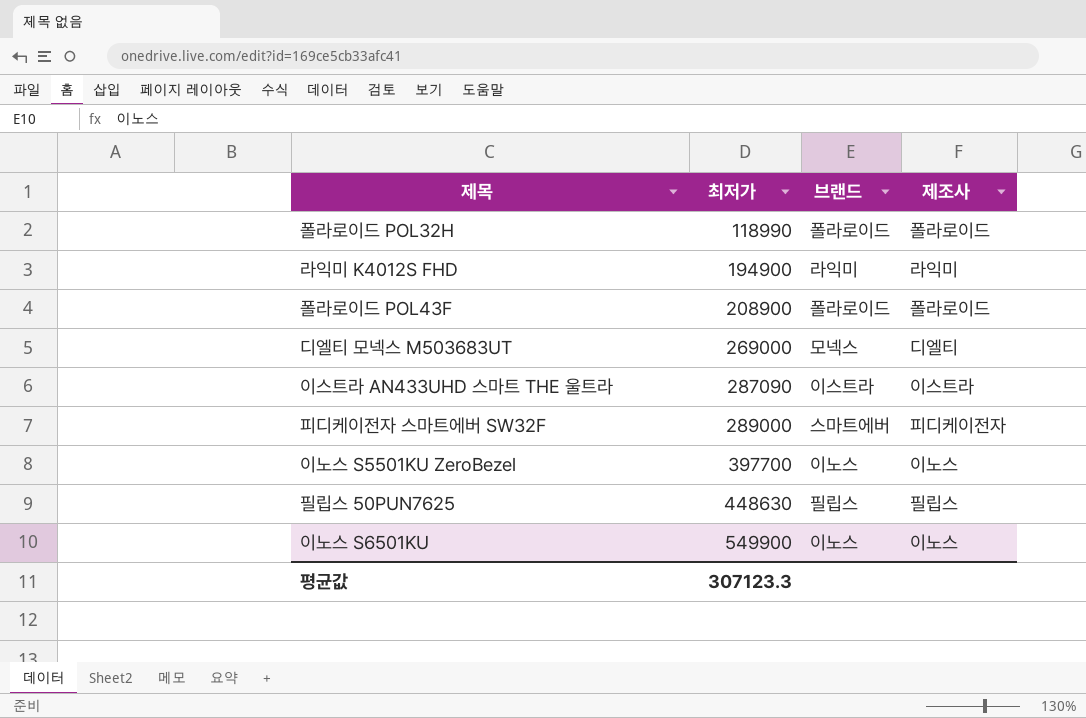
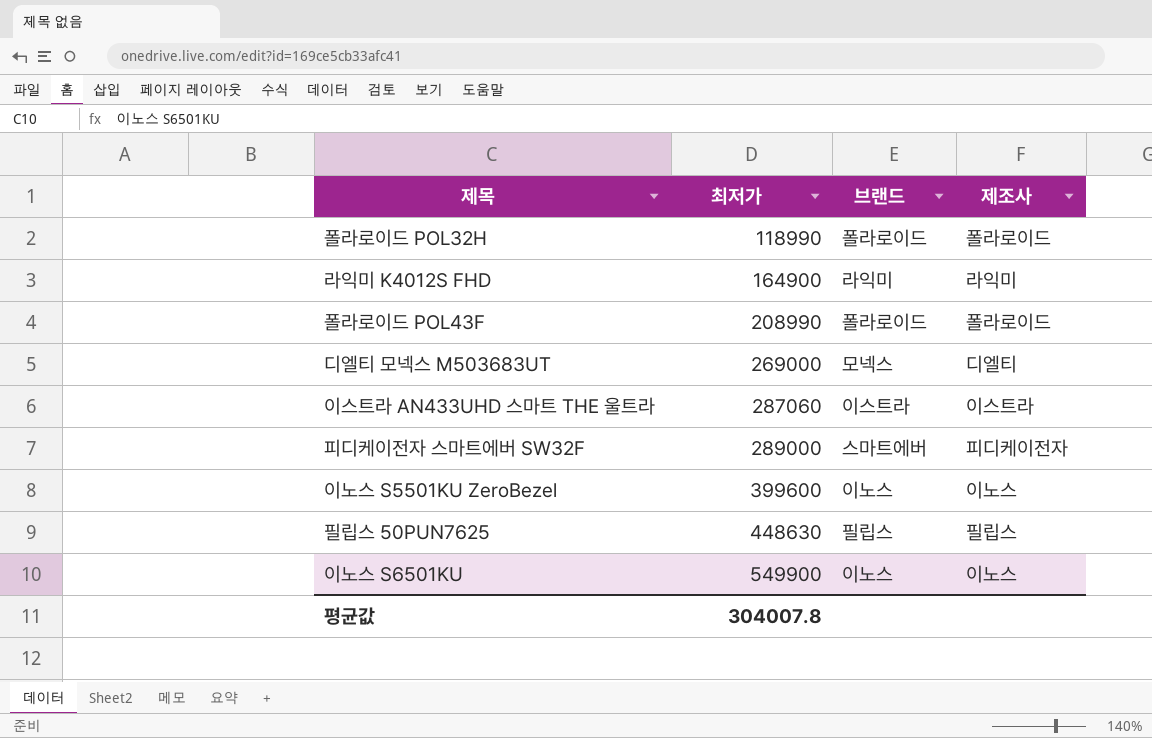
라익미 K4012S FHD | 최저가: 194900 -> 164900
폴라로이드 POL43F | 최저가: 208900 -> 208990
이스트라 AN433UHD 스마트 THE 울트라 | 최저가: 287090 -> 287060
이노스 S5501KU ZeroBezel | 최저가: 397700 -> 399600
평균값 | 최저가: 307123.3 -> 304007.8

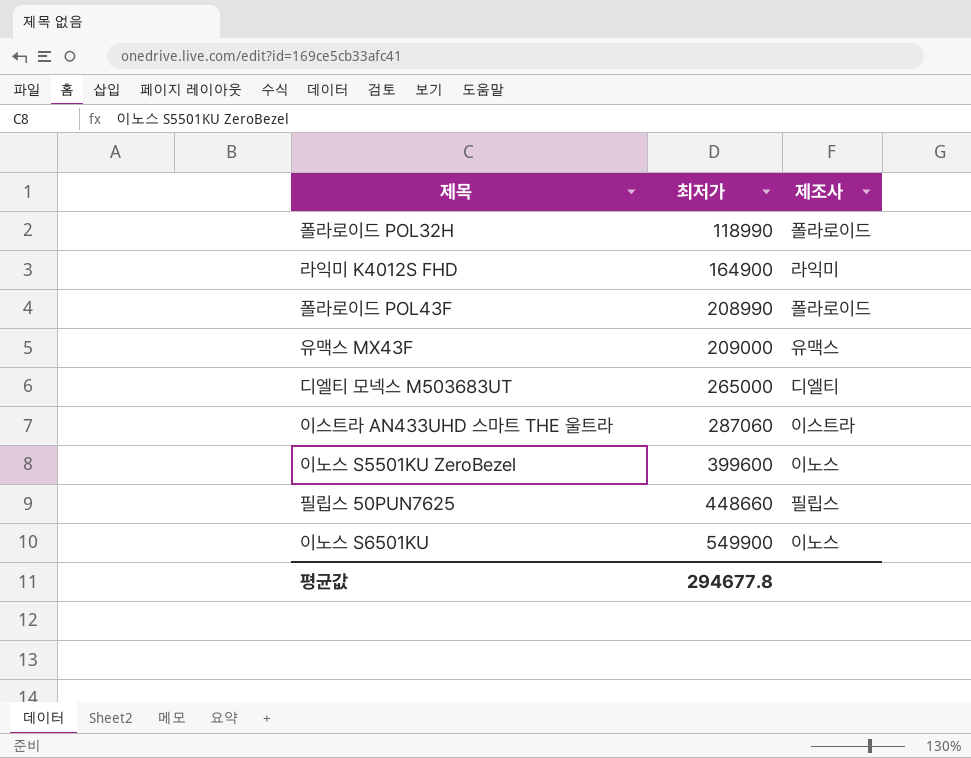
column 브랜드 | position: 3 -> none
row 피디케이전자 스마트에버 SW32F: 289000 | 스마트에버 | 피디케이전자 -> none
row 유맥스 MX43F: none -> 209000 | 유맥스
디엘티 모넥스 M503683UT | 최저가: 269000 -> 265000
필립스 50PUN7625 | 최저가: 448630 -> 448660
평균값 | 최저가: 304007.8 -> 294677.8

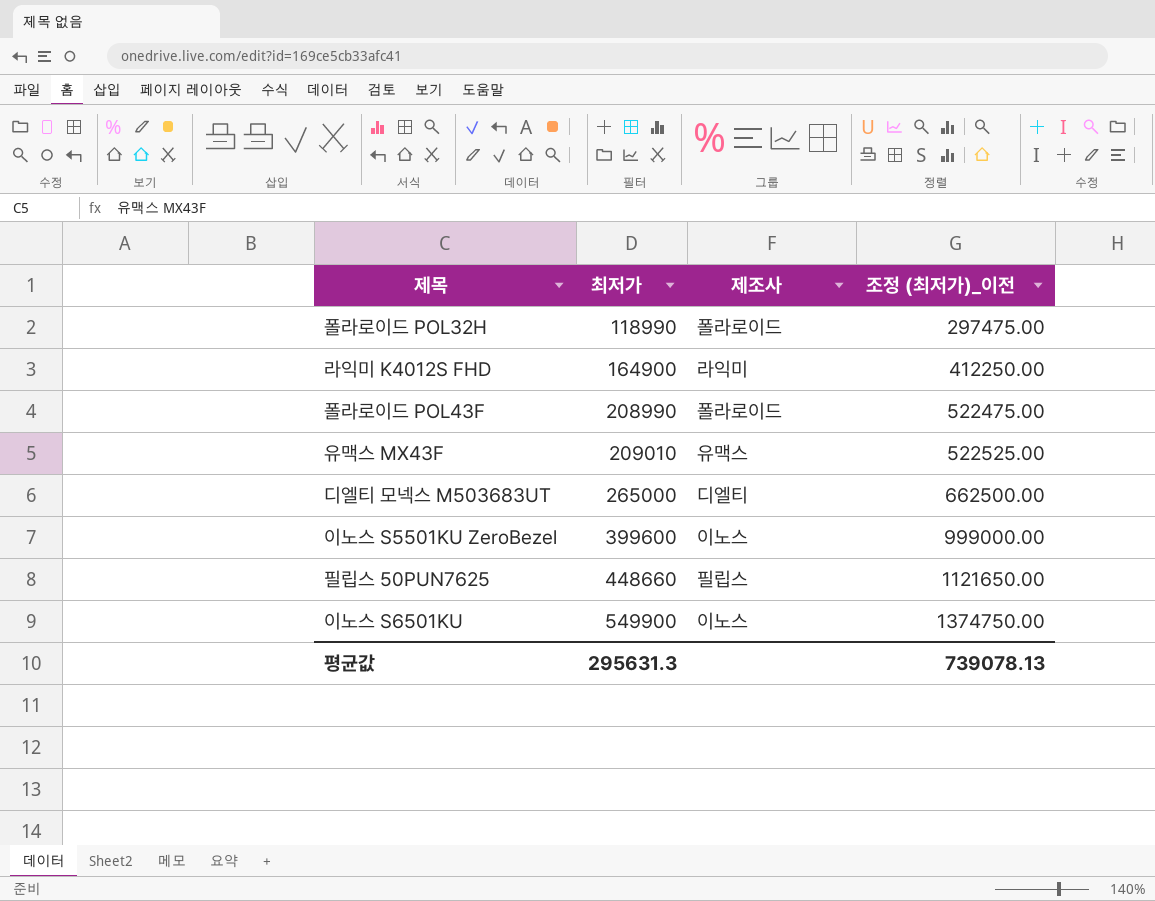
column 조정 (최저가)_이전 | formula: none -> [최저가] * 2.5
row 이스트라 AN433UHD 스마트 THE 울트라: 287060 | 이스트라 -> none
유맥스 MX43F | 최저가: 209000 -> 209010
평균값 | 최저가: 294677.8 -> 295631.3

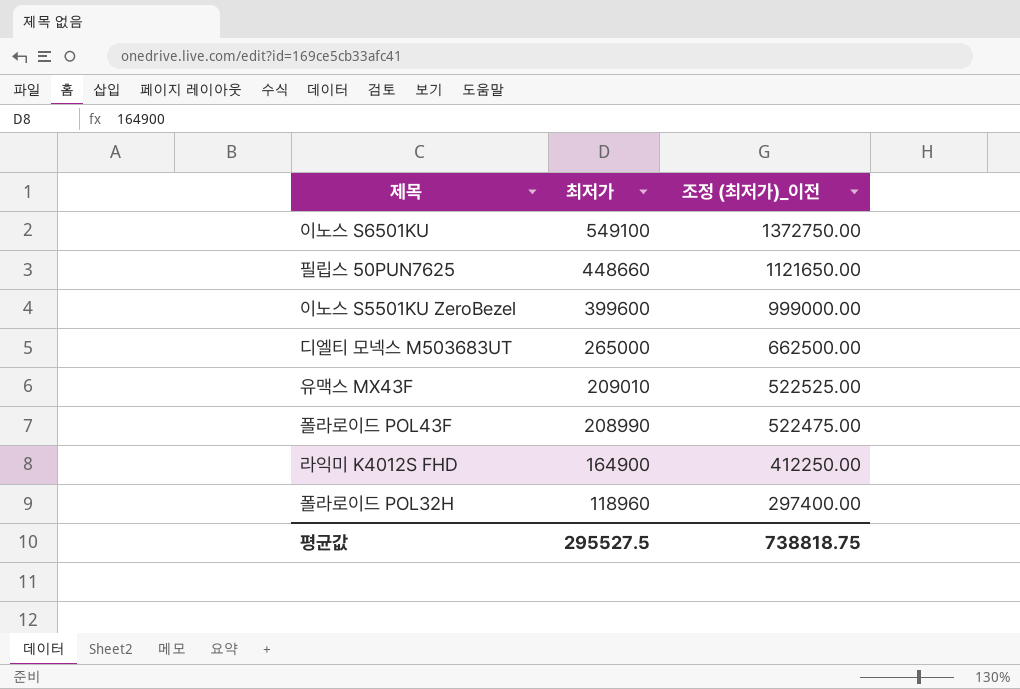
row order: 최저가 ascending -> 최저가 descending
column 제조사 | position: 3 -> none
이노스 S6501KU | 최저가: 549900 -> 549100
이노스 S6501KU | 조정 (최저가)_이전: 1374750.00 -> 1372750.00
폴라로이드 POL32H | 최저가: 118990 -> 118960
폴라로이드 POL32H | 조정 (최저가)_이전: 297475.00 -> 297400.00
평균값 | 최저가: 295631.3 -> 295527.5
평균값 | 조정 (최저가)_이전: 739078.13 -> 738818.75

